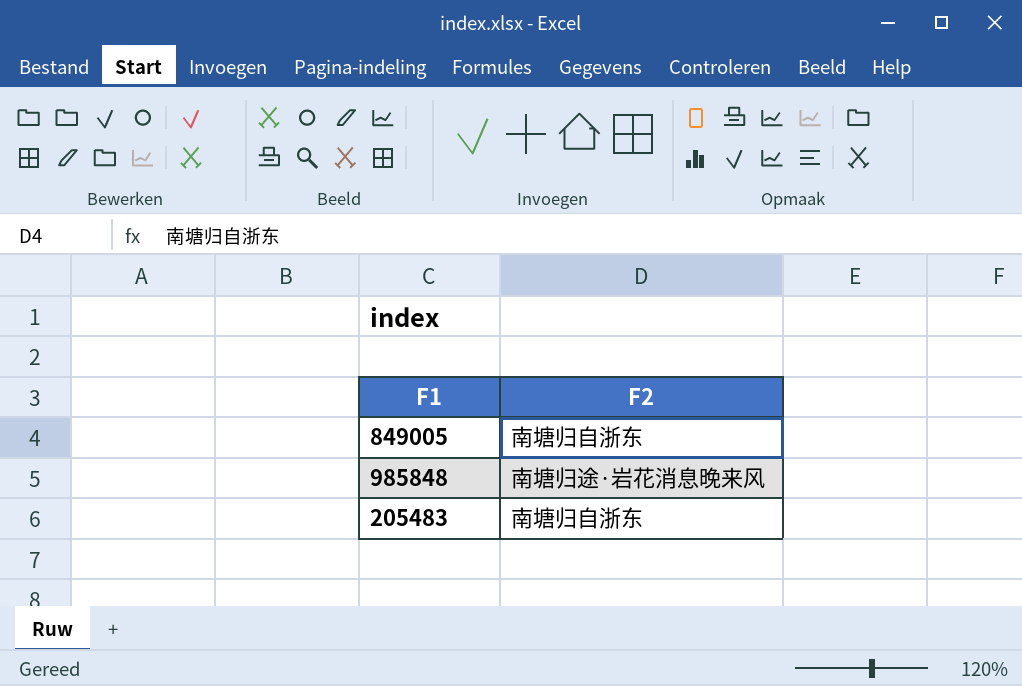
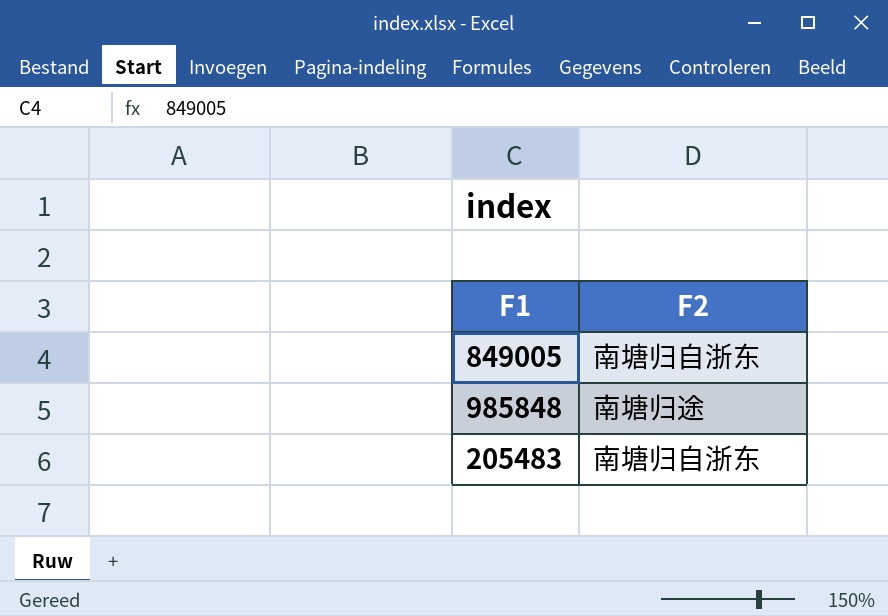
985848 | F2: 南塘归途·岩花消息晚来风 -> 南塘归途

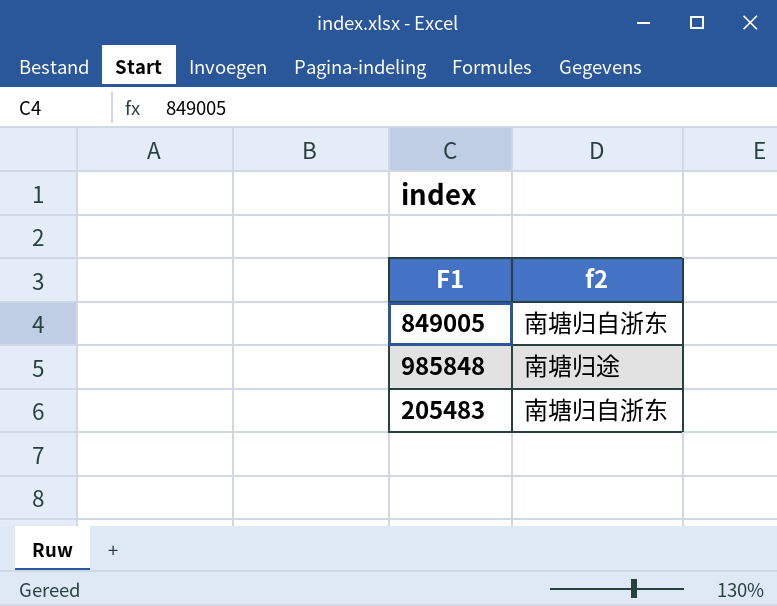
column name: F2 -> f2

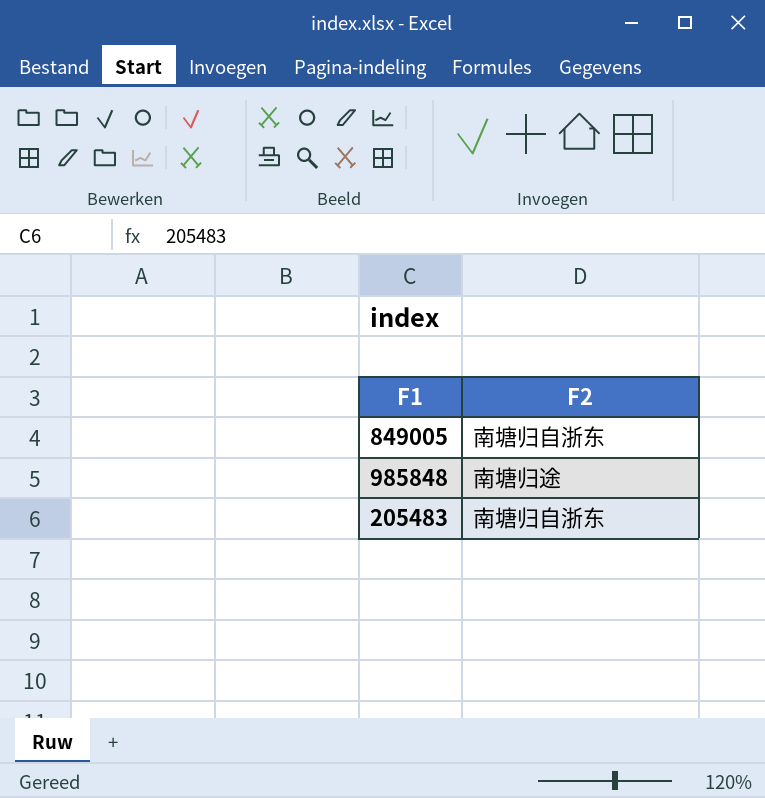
column name: f2 -> F2

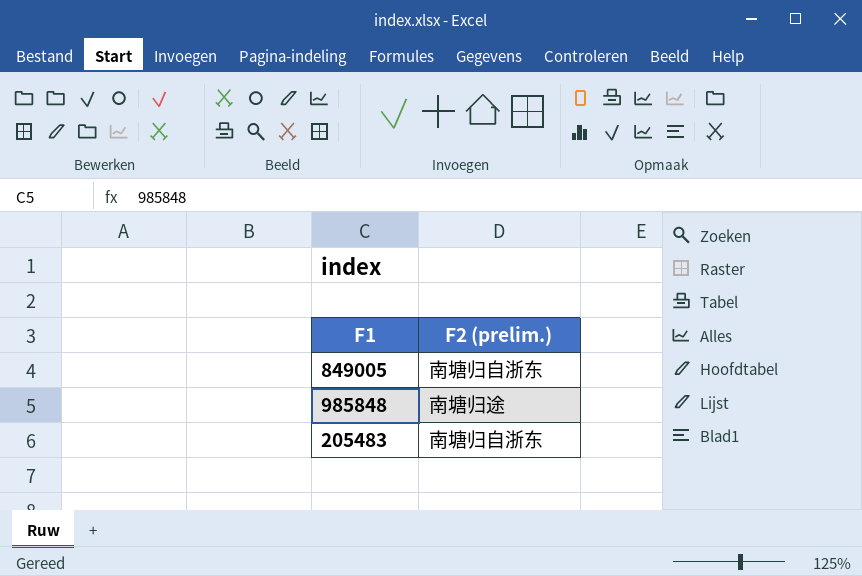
column name: F2 -> F2 (prelim.)

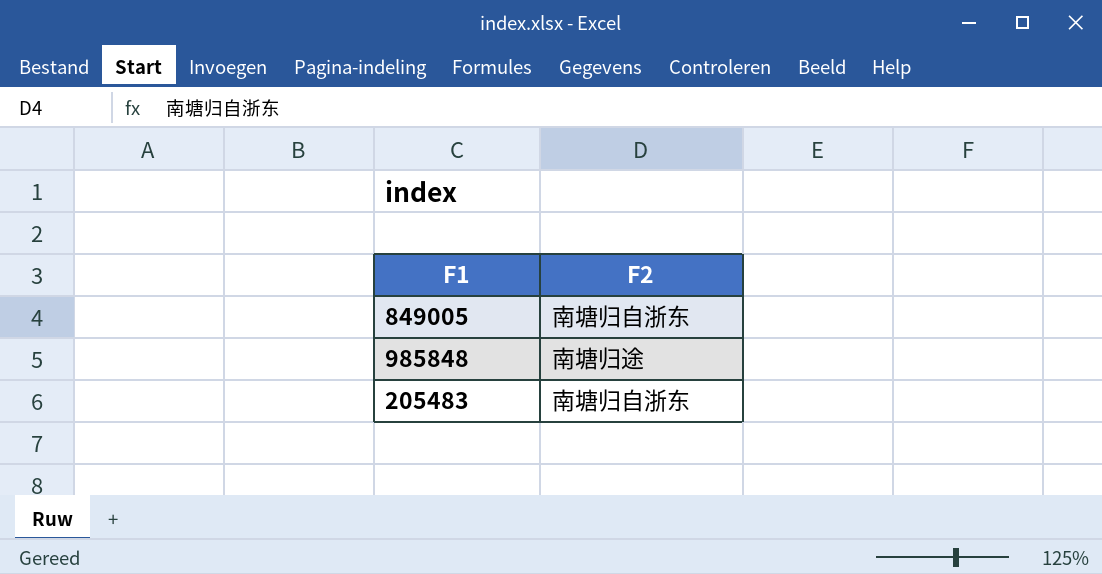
column name: F2 (prelim.) -> F2

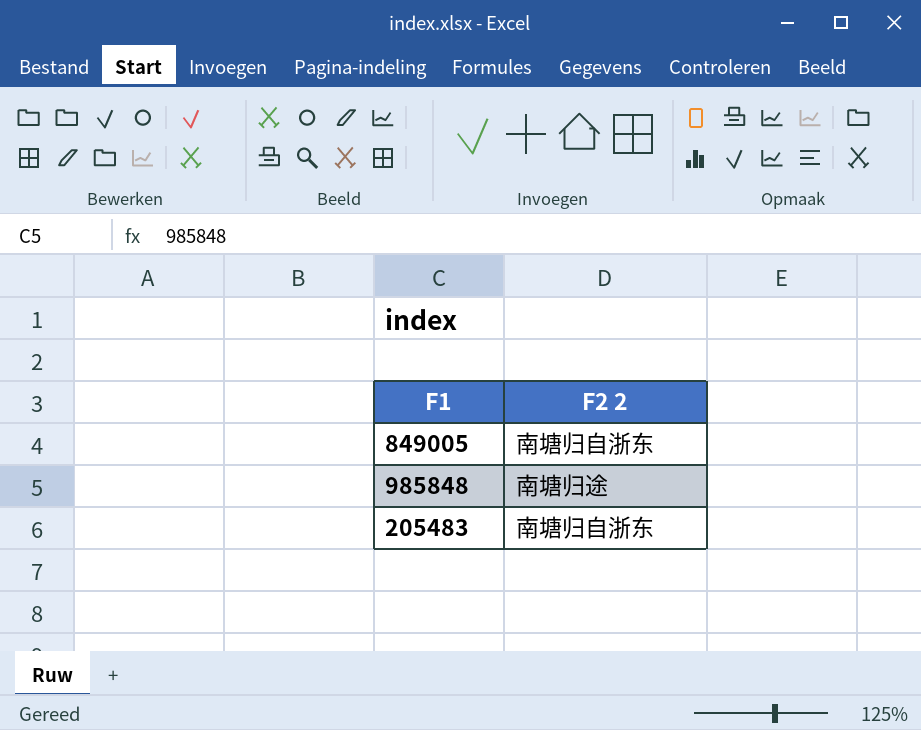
column name: F2 -> F2 2

